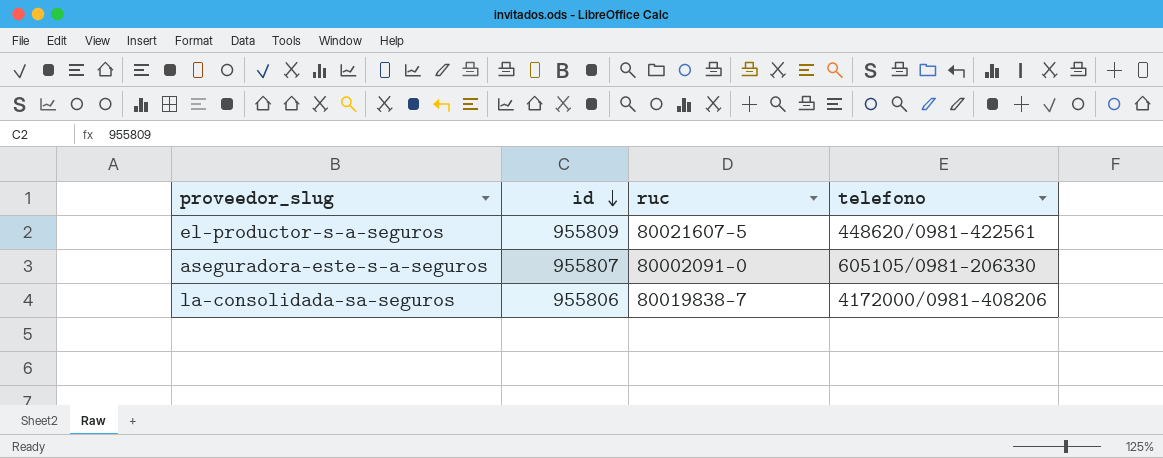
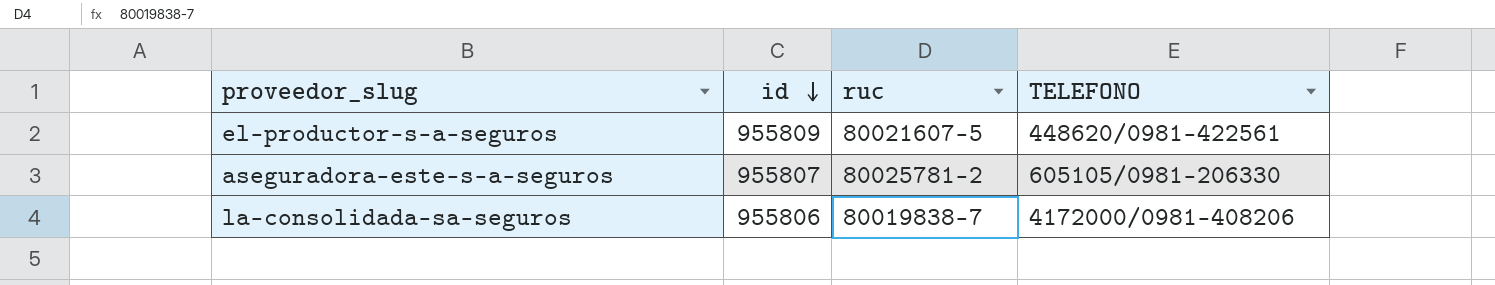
column name: telefono -> TELEFONO
aseguradora-este-s-a-seguros | ruc: 80002091-0 -> 80025781-2

